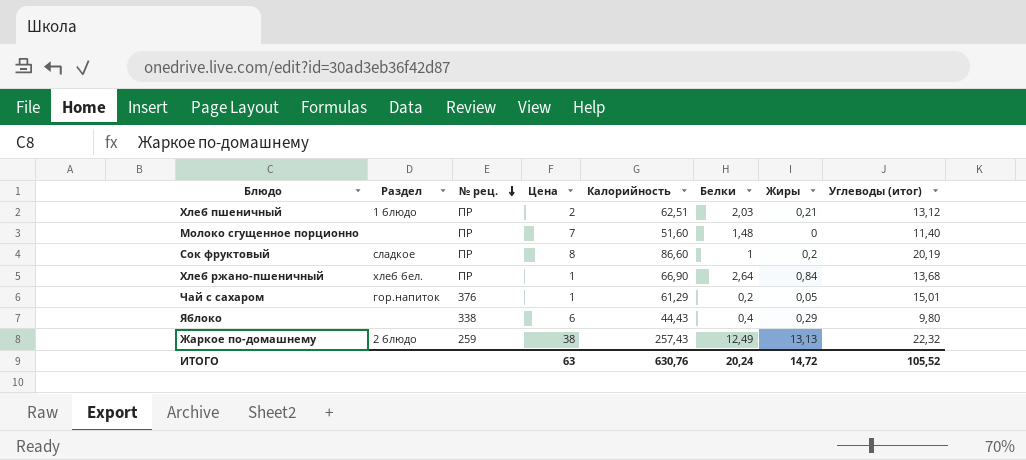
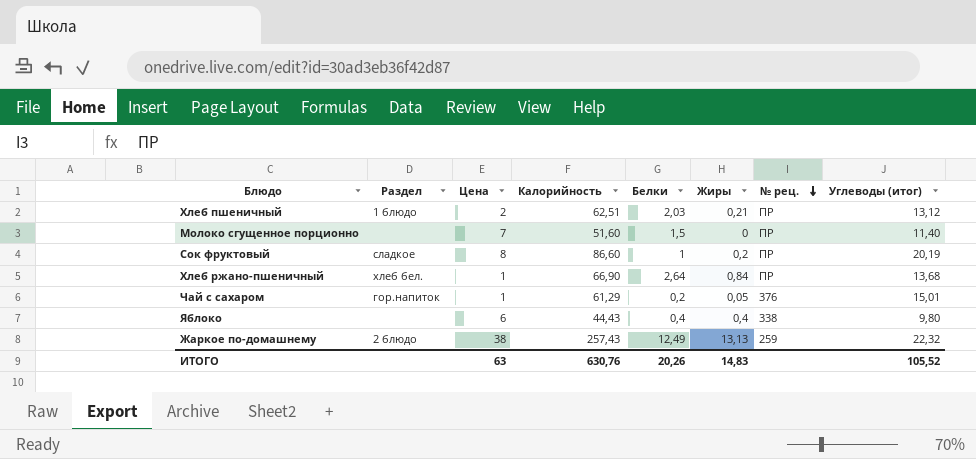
column № рец. | position: 3 -> 7
Молоко сгущенное порционно | Белки: 1,48 -> 1,5
Яблоко | Жиры: 0,29 -> 0,4
ИТОГО | Белки: 20,24 -> 20,26
ИТОГО | Жиры: 14,72 -> 14,83

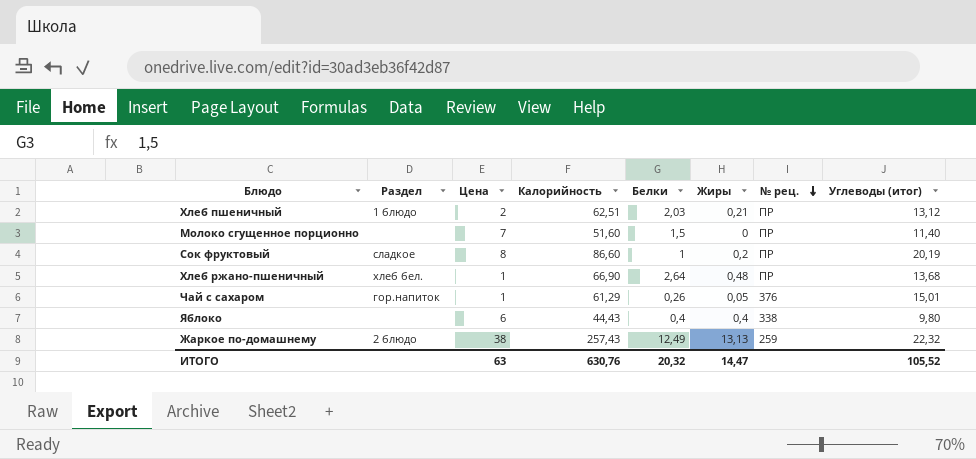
Хлеб ржано-пшеничный | Жиры: 0,84 -> 0,48
Чай с сахаром | Белки: 0,2 -> 0,26
ИТОГО | Белки: 20,26 -> 20,32
ИТОГО | Жиры: 14,83 -> 14,47

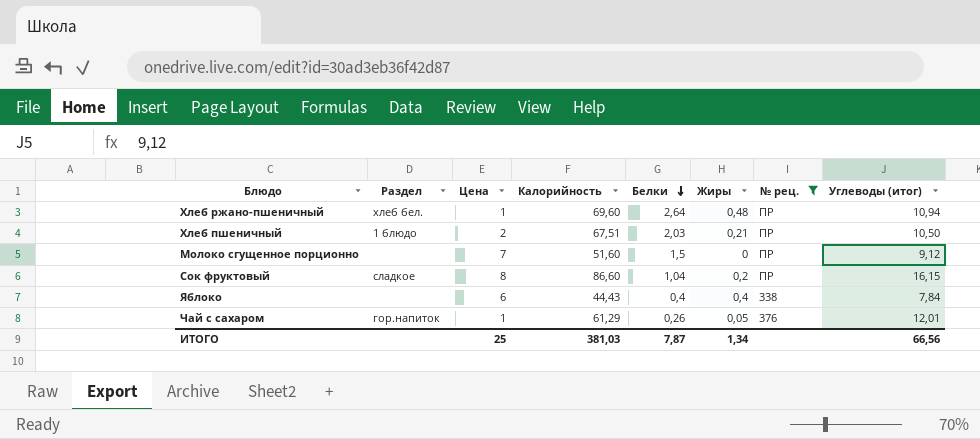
filter: none -> № рец. != 259
row order: № рец. descending -> Белки descending
Хлеб ржано-пшеничный | Калорийность: 66,90 -> 69,60
Хлеб ржано-пшеничный | Углеводы (итог): 13,68 -> 10,94
Хлеб пшеничный | Калорийность: 62,51 -> 67,51
Хлеб пшеничный | Углеводы (итог): 13,12 -> 10,50
Молоко сгущенное порционно | Углеводы (итог): 11,40 -> 9,12
Сок фруктовый | Белки: 1 -> 1,04
Сок фруктовый | Углеводы (итог): 20,19 -> 16,15
Яблоко | Углеводы (итог): 9,80 -> 7,84
Чай с сахаром | Углеводы (итог): 15,01 -> 12,01
ИТОГО | Цена: 63 -> 25
ИТОГО | Калорийность: 630,76 -> 381,03
ИТОГО | Белки: 20,32 -> 7,87
ИТОГО | Жиры: 14,47 -> 1,34
ИТОГО | Углеводы (итог): 105,52 -> 66,56

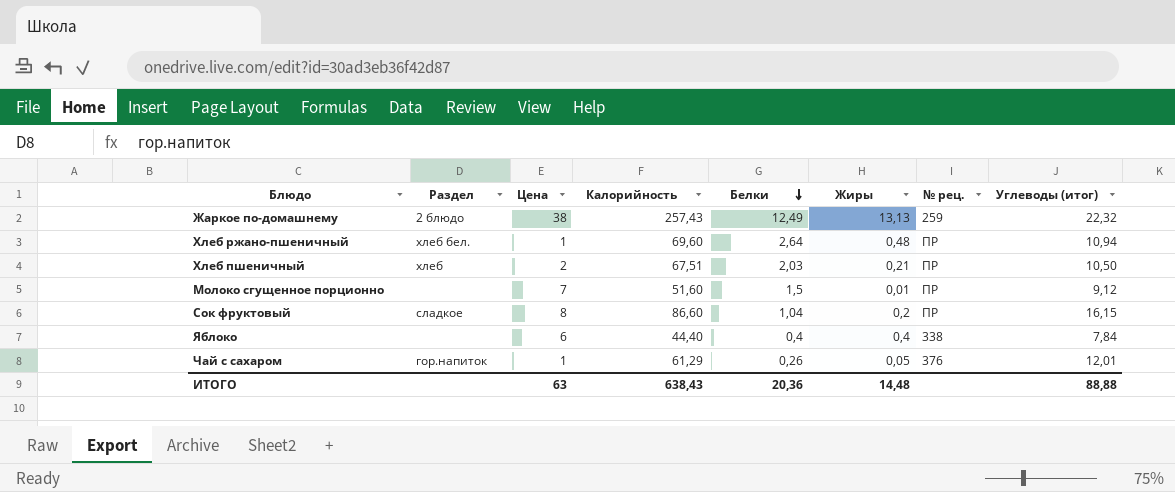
filter: № рец. != 259 -> none
Хлеб пшеничный | Раздел: 1 блюдо -> хлеб
Молоко сгущенное порционно | Жиры: 0 -> 0,01
Яблоко | Калорийность: 44,43 -> 44,40
ИТОГО | Цена: 25 -> 63
ИТОГО | Калорийность: 381,03 -> 638,43
ИТОГО | Белки: 7,87 -> 20,36
ИТОГО | Жиры: 1,34 -> 14,48
ИТОГО | Углеводы (итог): 66,56 -> 88,88

